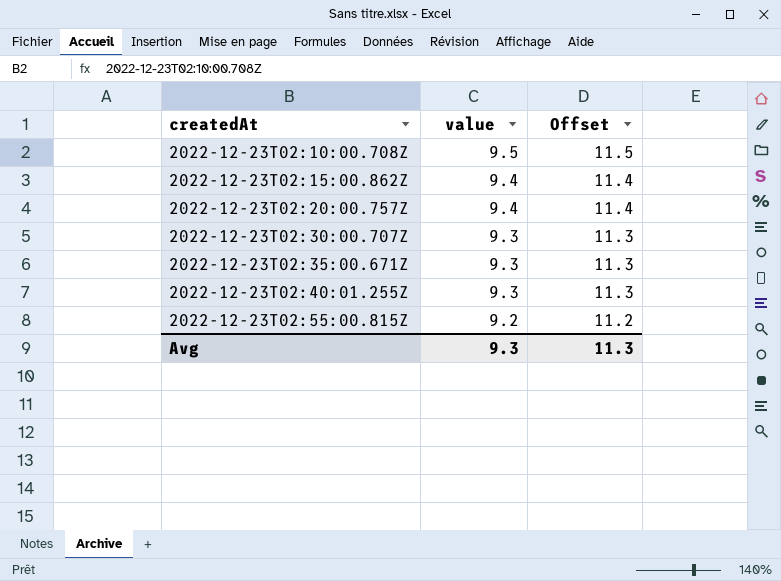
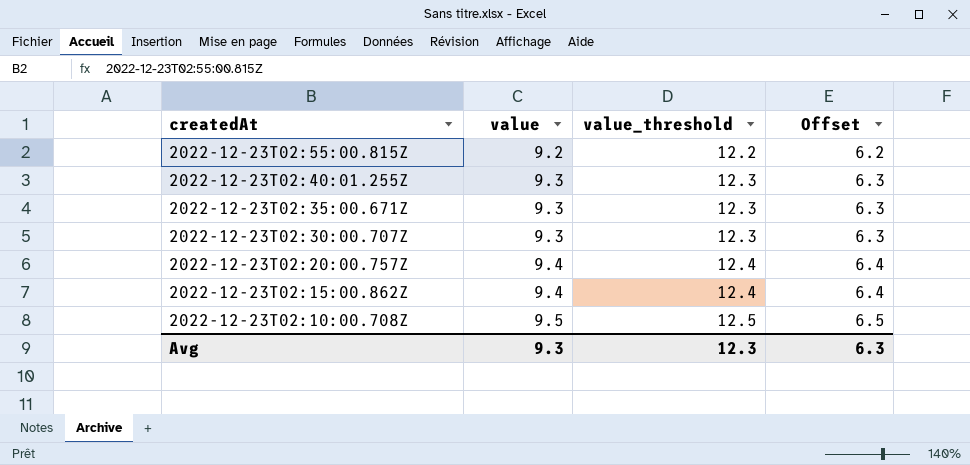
row order: createdAt ascending -> createdAt descending
column value_threshold | formula: none -> [value] + 3
column Offset | formula: [value] + 2 -> [value] - 3
Avg | Offset: 11.3 -> 6.3

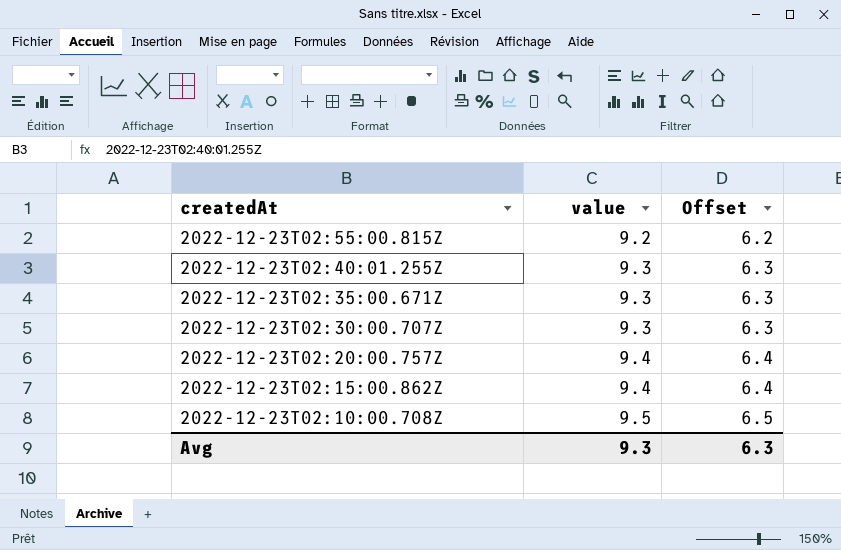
column value_threshold | formula: [value] + 3 -> none

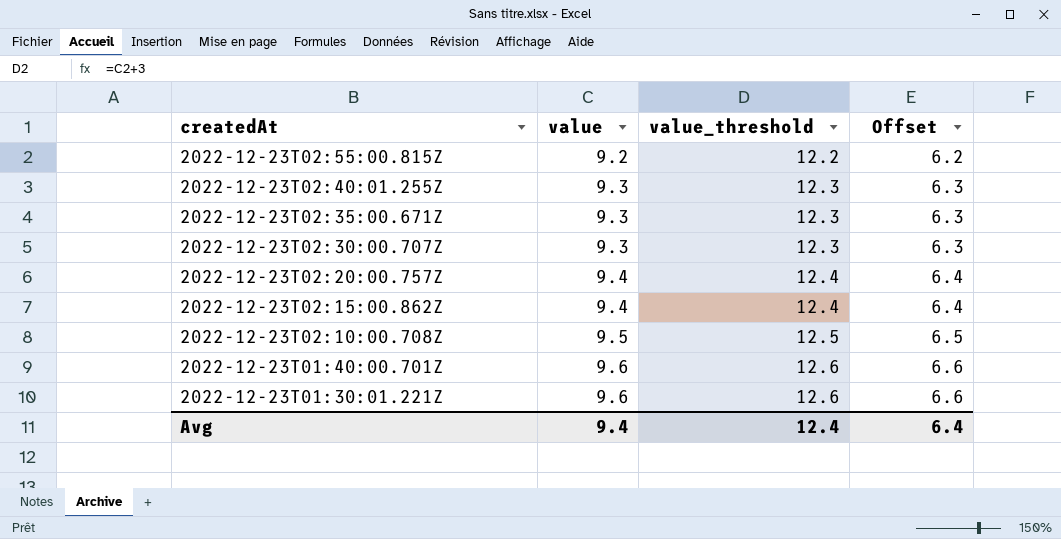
column value_threshold | formula: none -> [value] + 3
row 2022-12-23T01:40:00.701Z: none -> 9.6 | 12.6 | 6.6
row 2022-12-23T01:30:01.221Z: none -> 9.6 | 12.6 | 6.6
Avg | value: 9.3 -> 9.4
Avg | Offset: 6.3 -> 6.4

